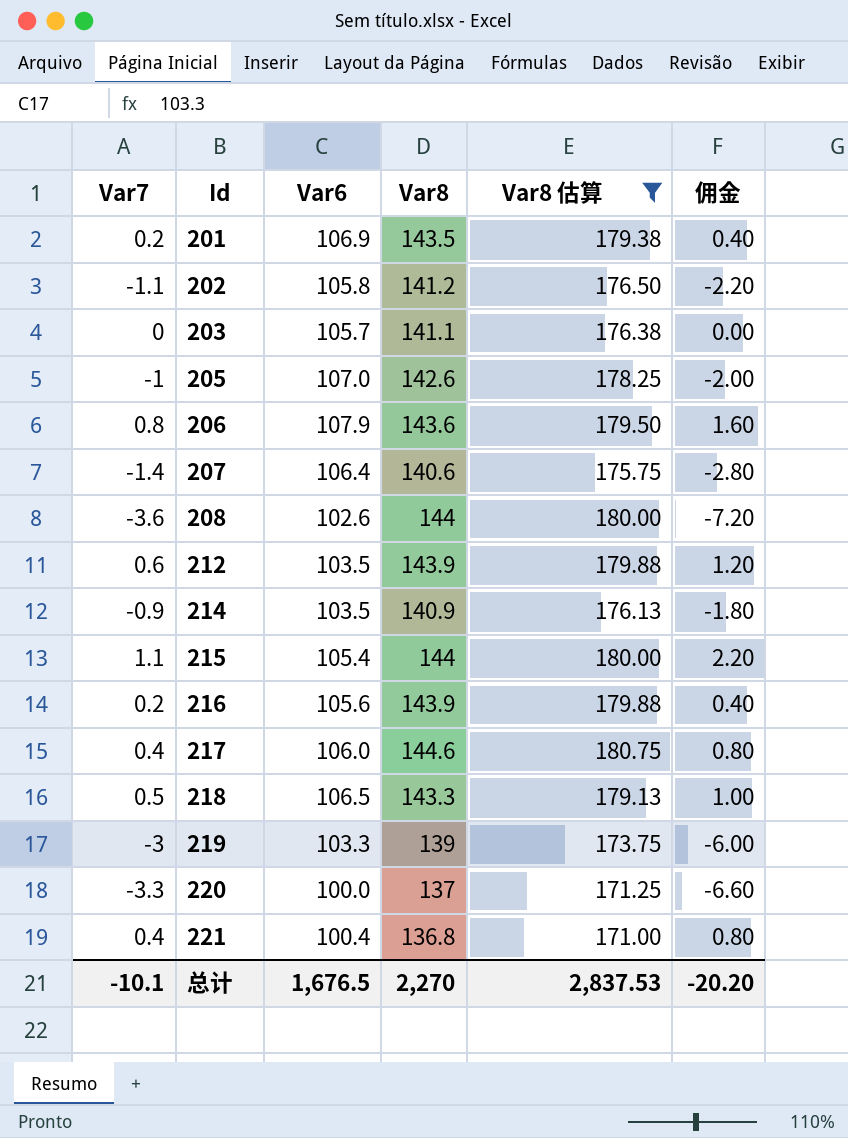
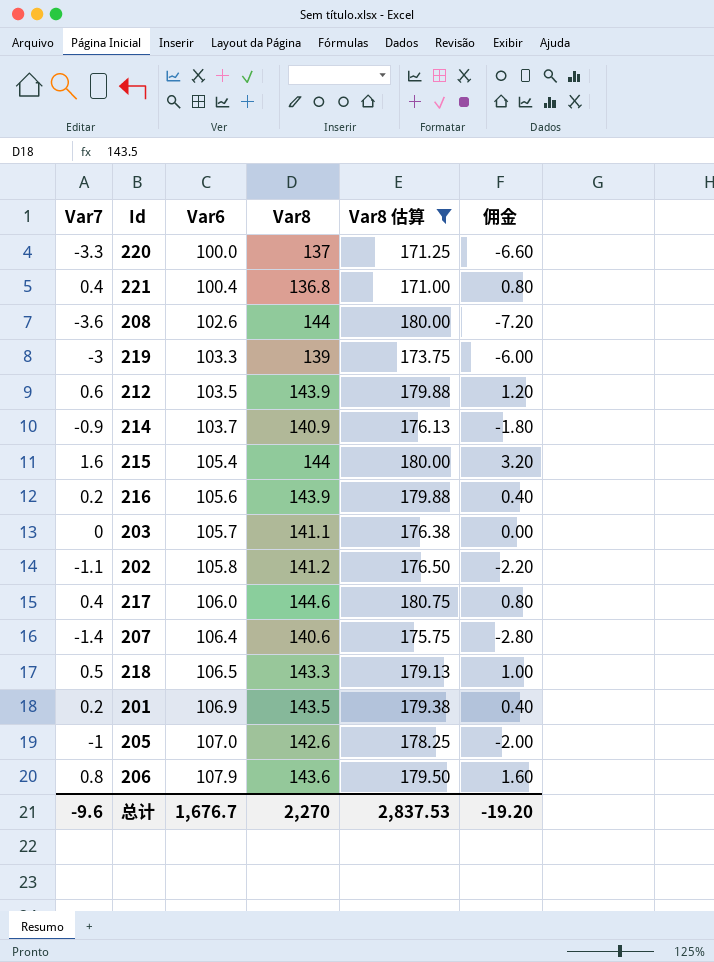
row order: Id ascending -> Var6 ascending
214 | Var6: 103.5 -> 103.7
215 | Var7: 1.1 -> 1.6
215 | 佣金: 2.20 -> 3.20
总计 | Var7: -10.1 -> -9.6
总计 | Var6: 1,676.5 -> 1,676.7
总计 | 佣金: -20.20 -> -19.20

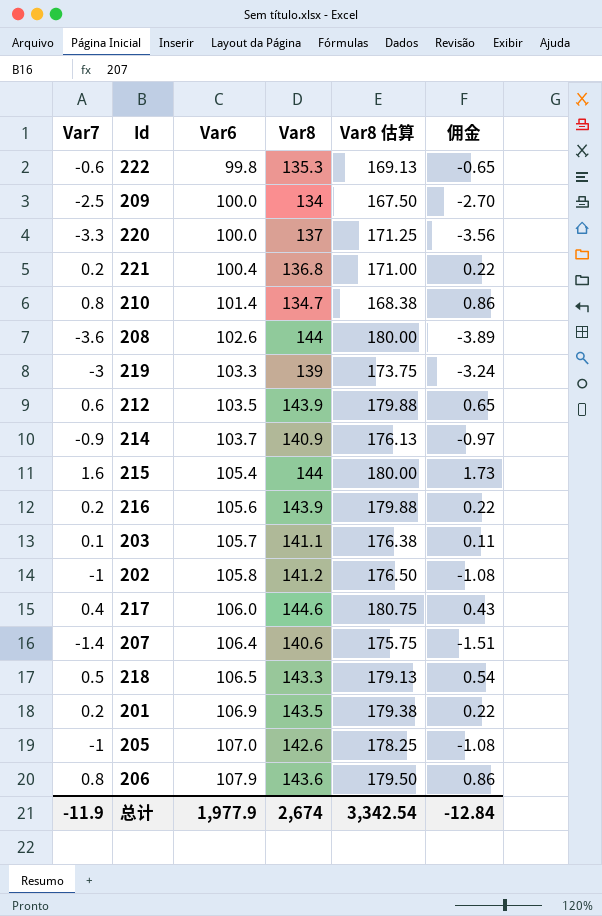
filter: Var8 估算 >= 171.00 -> none
column 佣金 | formula: [Var7] * 2 -> [Var7] * 1.08
221 | Var7: 0.4 -> 0.2
203 | Var7: 0 -> 0.1
202 | Var7: -1.1 -> -1
总计 | Var7: -9.6 -> -11.9
总计 | Var6: 1,676.7 -> 1,977.9
总计 | Var8: 2,270 -> 2,674
总计 | Var8 估算: 2,837.53 -> 3,342.54
总计 | 佣金: -19.20 -> -12.84

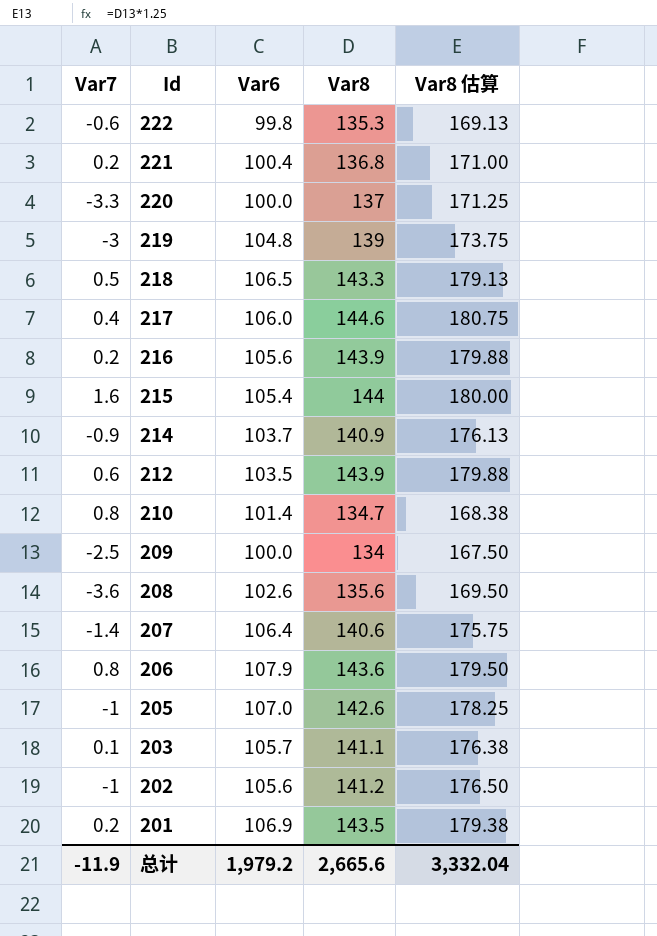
row order: Var6 ascending -> Id descending
column 佣金 | formula: [Var7] * 1.08 -> none
219 | Var6: 103.3 -> 104.8
208 | Var8: 144 -> 135.6
208 | Var8 估算: 180.00 -> 169.50
202 | Var6: 105.8 -> 105.6
总计 | Var6: 1,977.9 -> 1,979.2
总计 | Var8: 2,674 -> 2,665.6
总计 | Var8 估算: 3,342.54 -> 3,332.04

